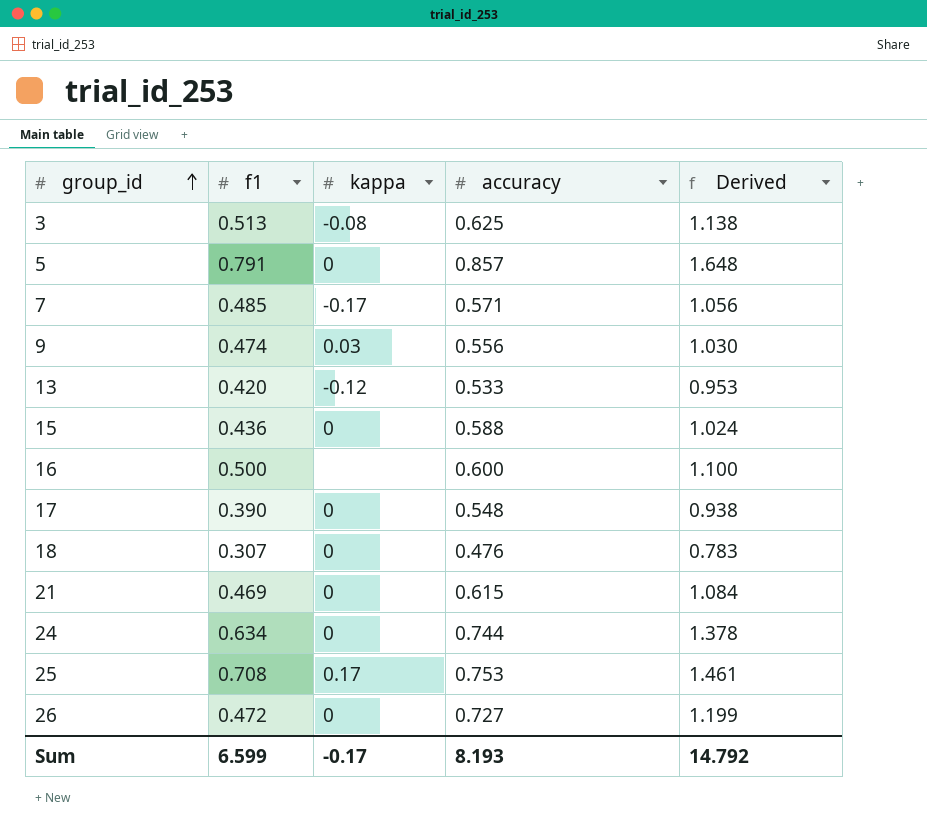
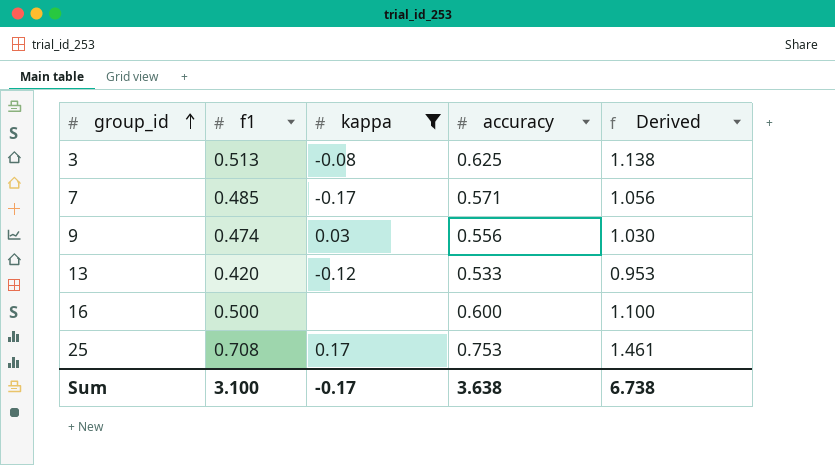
filter: none -> kappa != 0
Sum | f1: 6.599 -> 3.100
Sum | accuracy: 8.193 -> 3.638
Sum | Derived: 14.792 -> 6.738

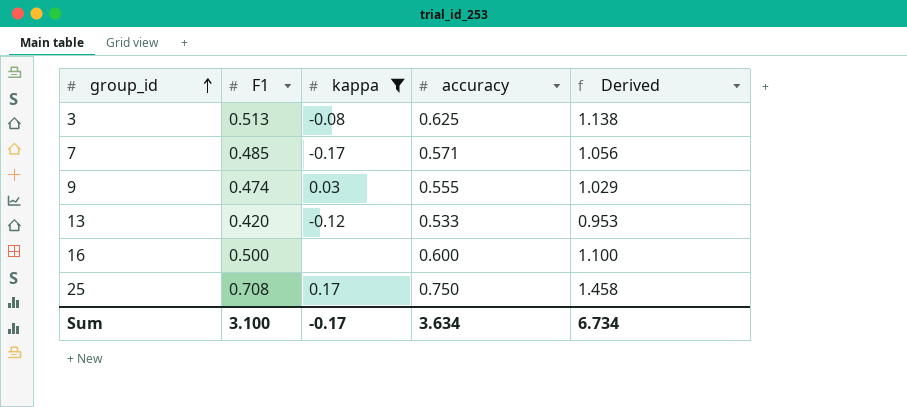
column name: f1 -> F1
9 | accuracy: 0.556 -> 0.555
9 | Derived: 1.030 -> 1.029
25 | accuracy: 0.753 -> 0.750
25 | Derived: 1.461 -> 1.458
Sum | accuracy: 3.638 -> 3.634
Sum | Derived: 6.738 -> 6.734

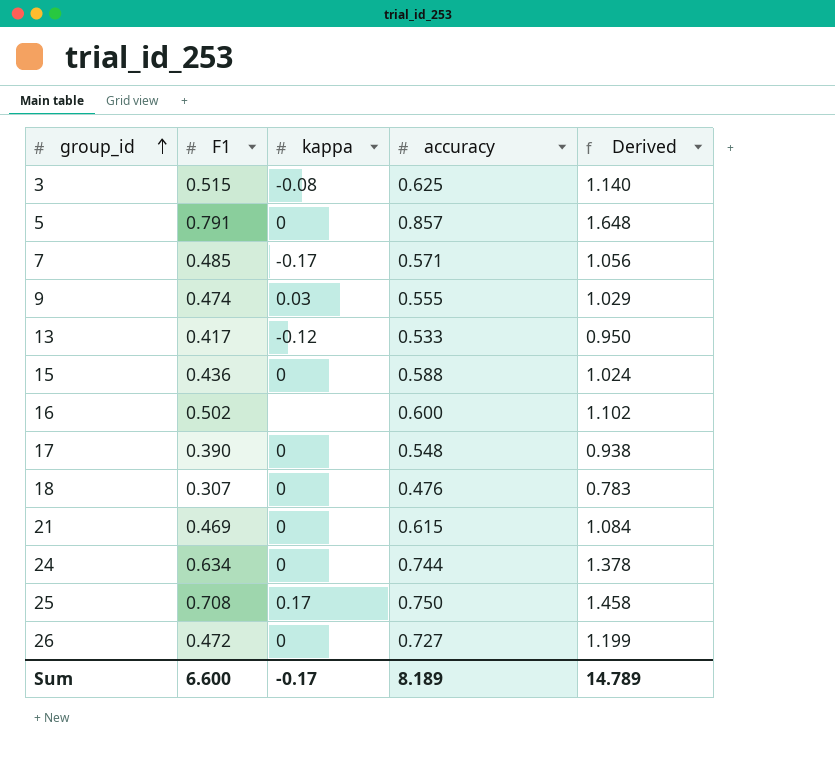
filter: kappa != 0 -> none
3 | F1: 0.513 -> 0.515
3 | Derived: 1.138 -> 1.140
13 | F1: 0.420 -> 0.417
13 | Derived: 0.953 -> 0.950
16 | F1: 0.500 -> 0.502
16 | Derived: 1.100 -> 1.102
Sum | F1: 3.100 -> 6.600
Sum | accuracy: 3.634 -> 8.189
Sum | Derived: 6.734 -> 14.789

